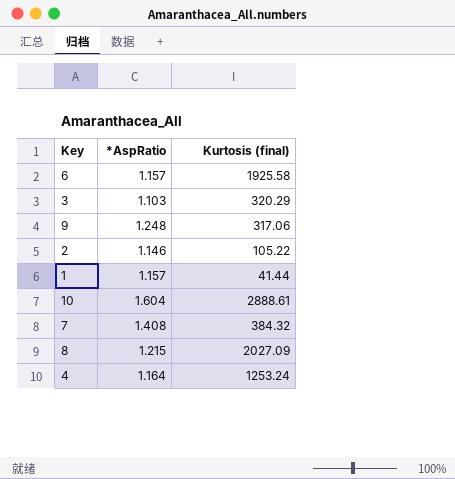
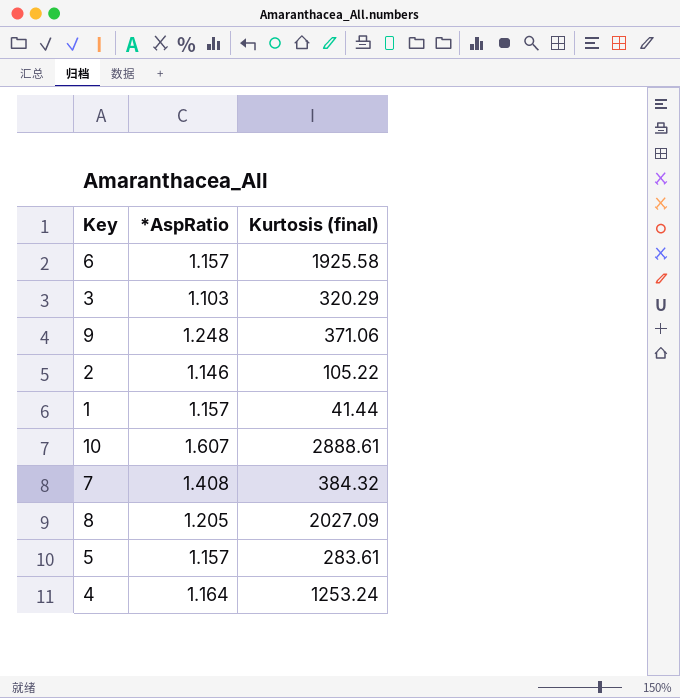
9 | Kurtosis (final): 317.06 -> 371.06
10 | *AspRatio: 1.604 -> 1.607
8 | *AspRatio: 1.215 -> 1.205
row 5: none -> 1.157 | 283.61

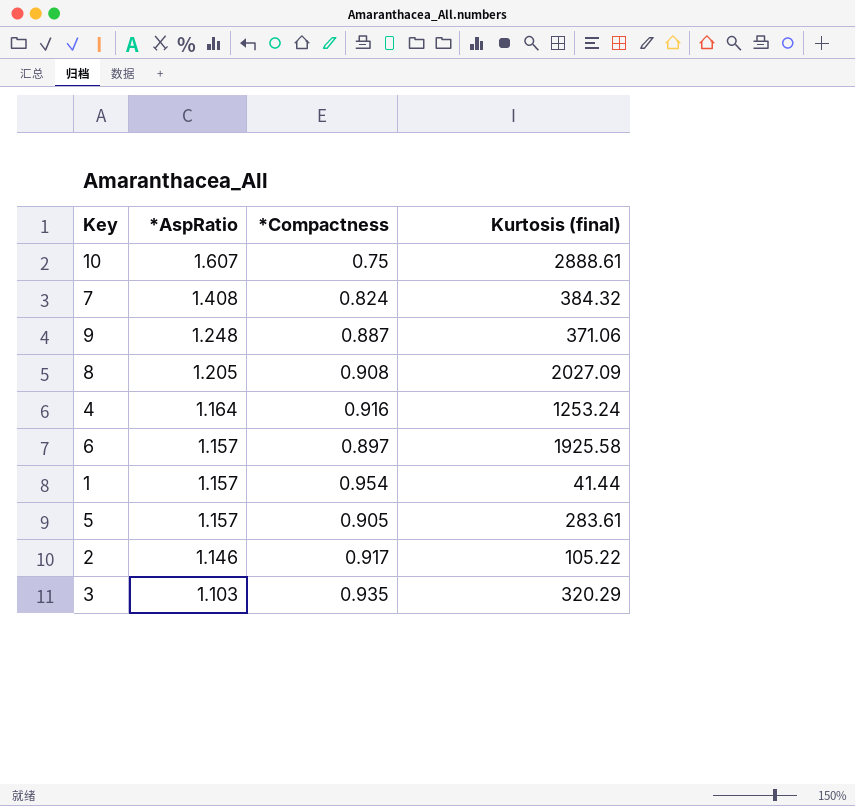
row order: none -> *AspRatio descending
column *Compactness | position: none -> 3

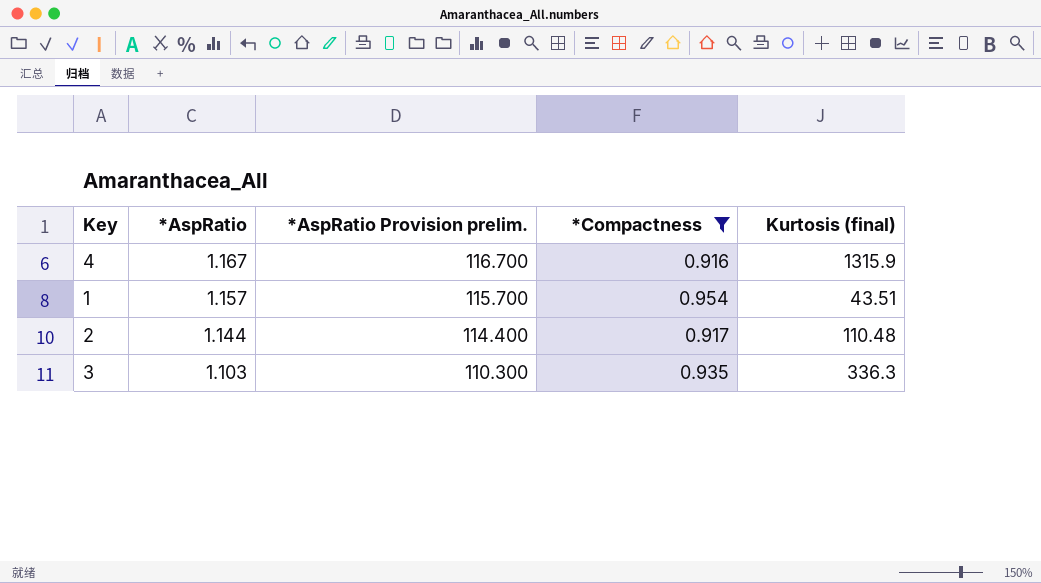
filter: none -> *Compactness >= 0.916
column *AspRatio Provision prelim. | formula: none -> [*AspRatio] * 100
4 | *AspRatio: 1.164 -> 1.167
4 | Kurtosis (final): 1253.24 -> 1315.9
1 | Kurtosis (final): 41.44 -> 43.51
2 | *AspRatio: 1.146 -> 1.144
2 | Kurtosis (final): 105.22 -> 110.48
3 | Kurtosis (final): 320.29 -> 336.3

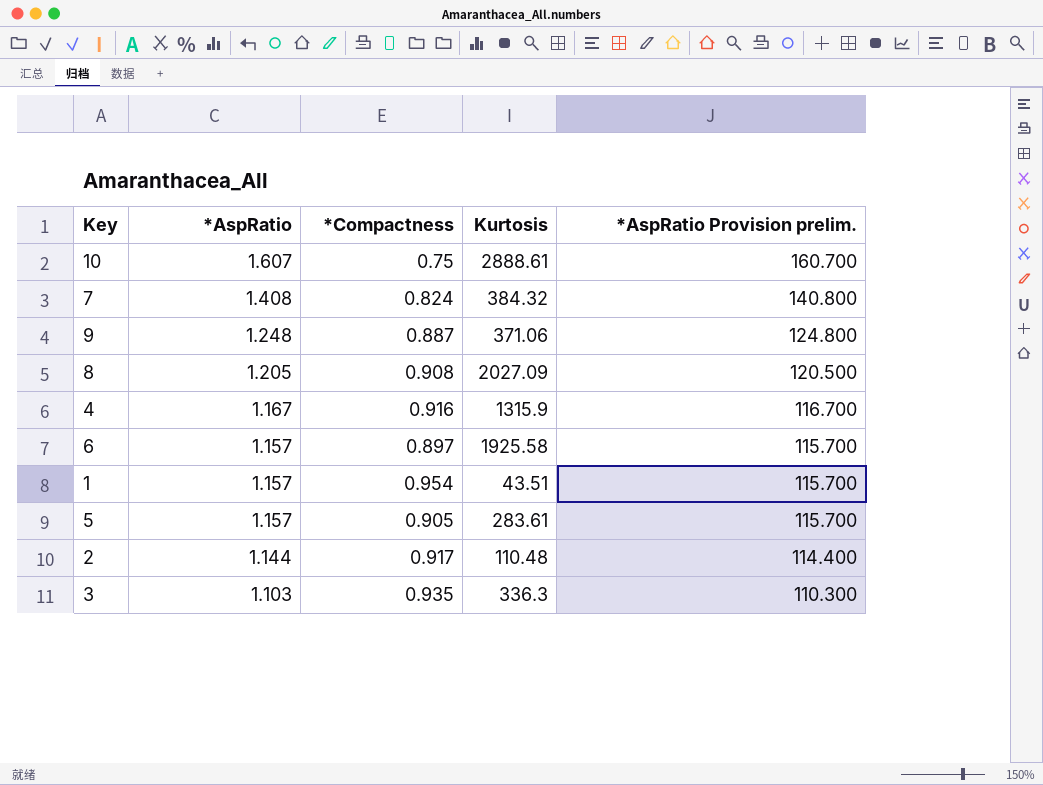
filter: *Compactness >= 0.916 -> none
column name: Kurtosis (final) -> Kurtosis
column *AspRatio Provision prelim. | position: 3 -> 5

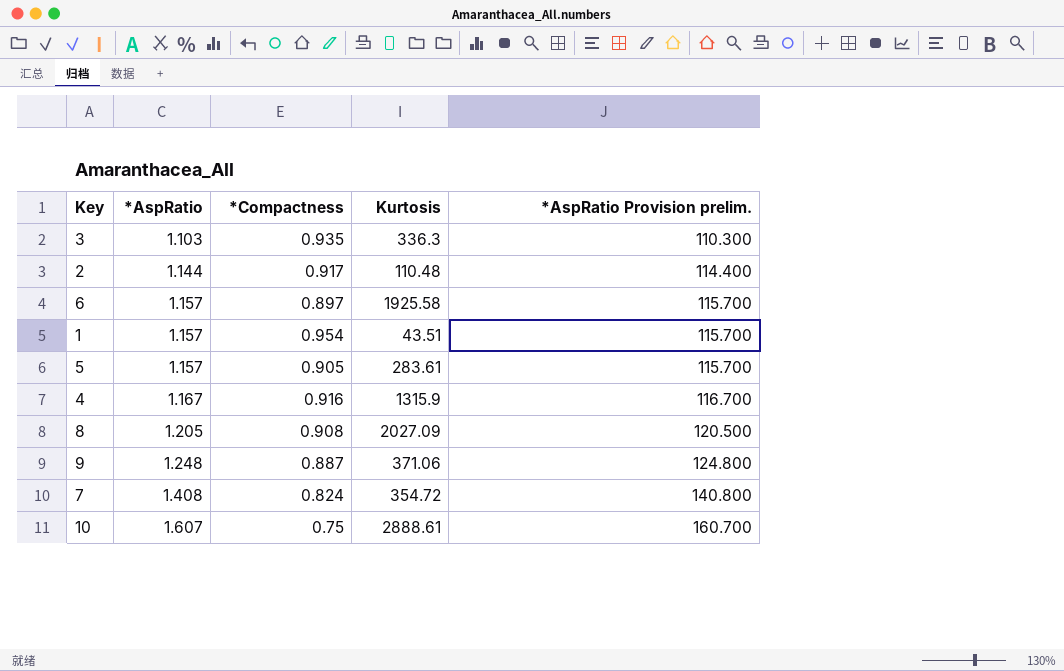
row order: *AspRatio descending -> *AspRatio ascending
7 | Kurtosis: 384.32 -> 354.72

